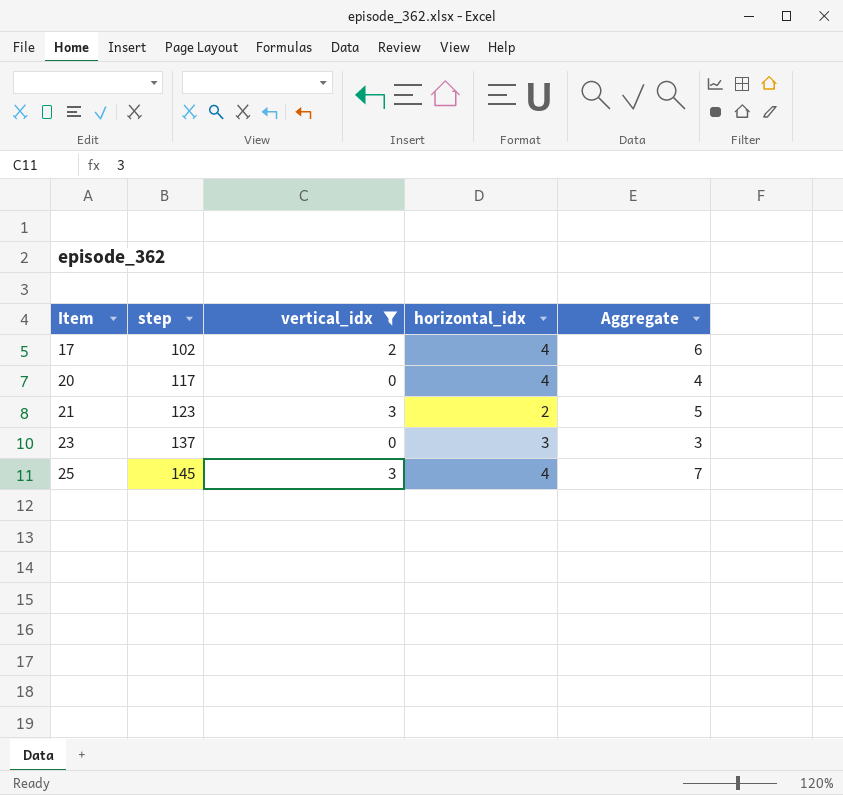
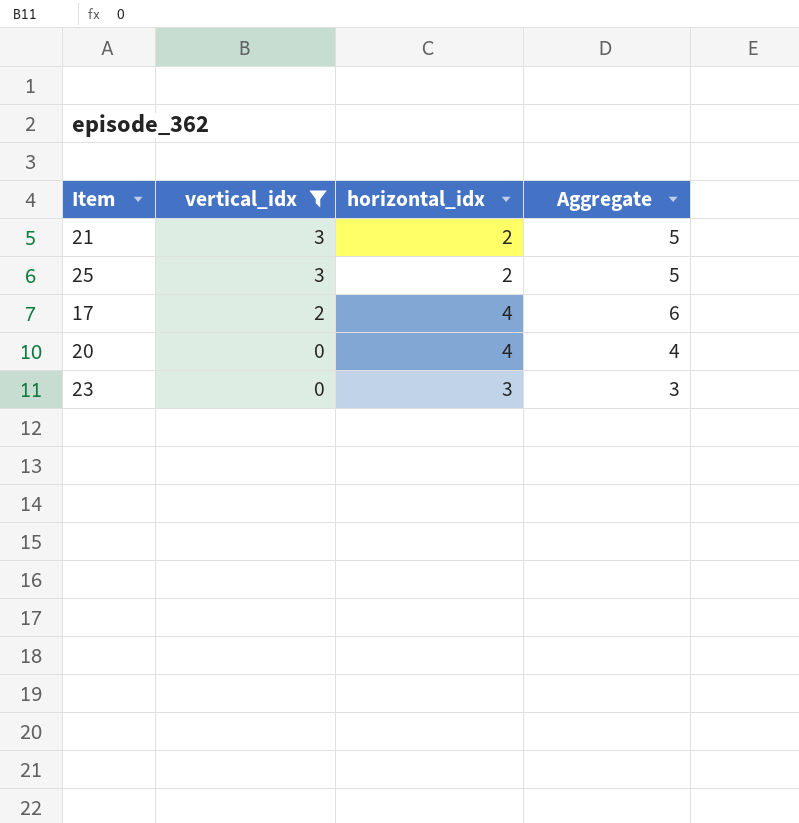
row order: Item ascending -> vertical_idx descending
column step | position: 2 -> none
25 | horizontal_idx: 4 -> 2
25 | Aggregate: 7 -> 5

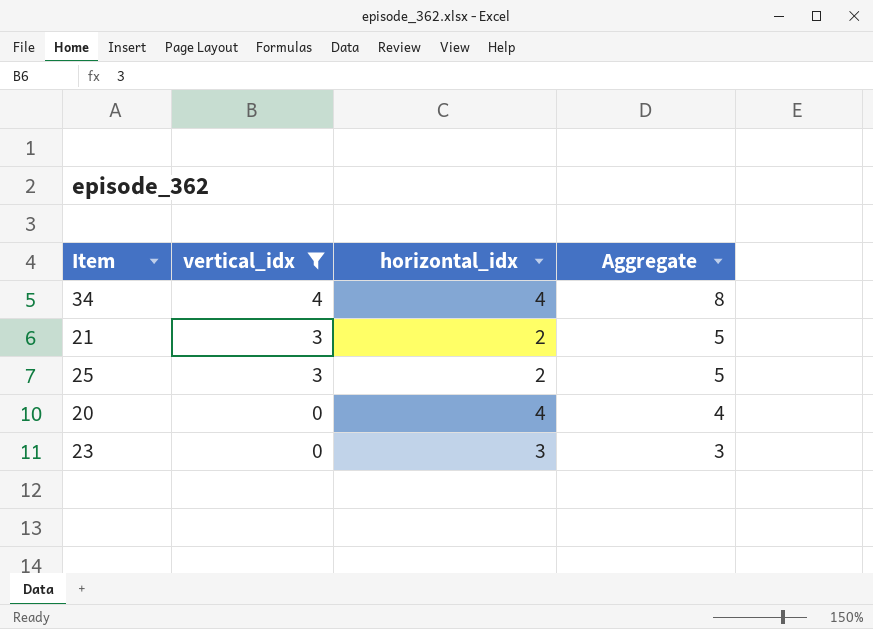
row 17: 2 | 4 | 6 -> none
row 34: none -> 4 | 4 | 8

